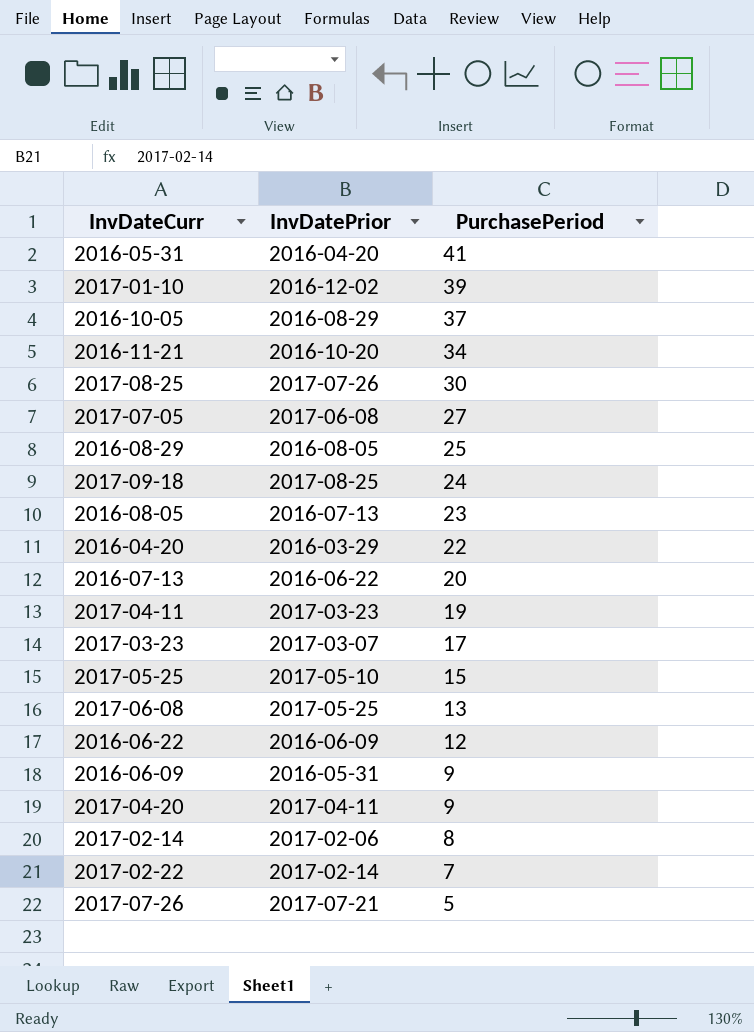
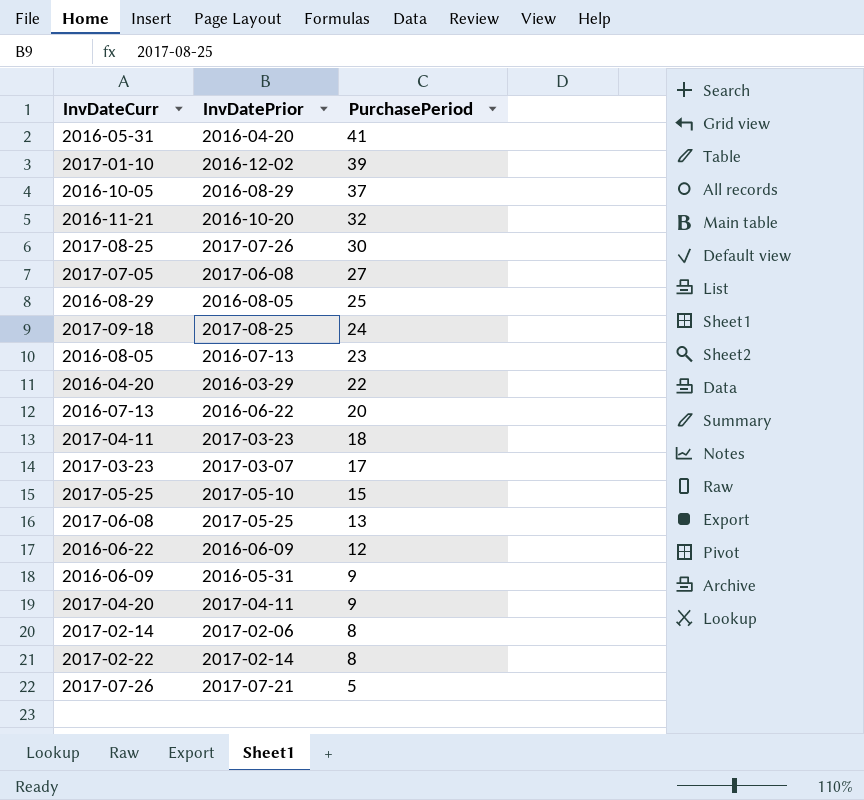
2016-11-21 | PurchasePeriod: 34 -> 32
2017-04-11 | PurchasePeriod: 19 -> 18
2017-02-22 | PurchasePeriod: 7 -> 8

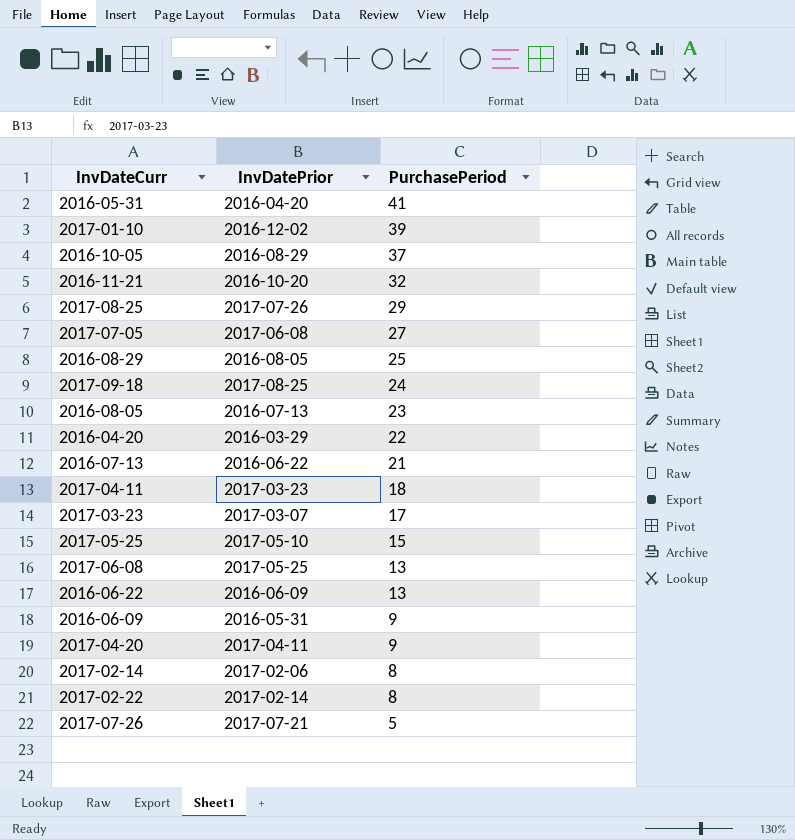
2017-08-25 | PurchasePeriod: 30 -> 29
2016-07-13 | PurchasePeriod: 20 -> 21
2016-06-22 | PurchasePeriod: 12 -> 13

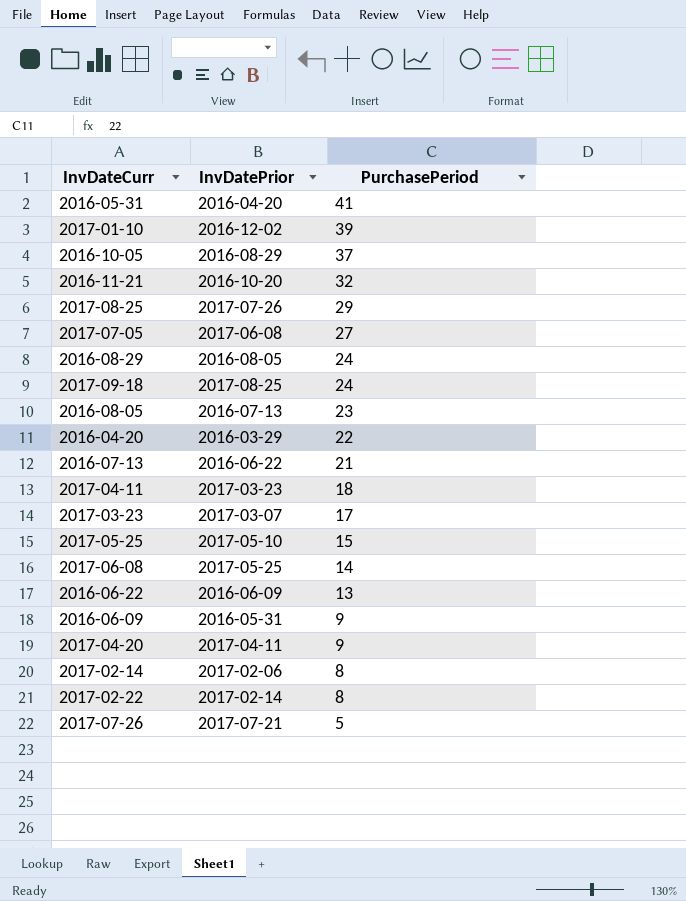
2016-08-29 | PurchasePeriod: 25 -> 24
2017-06-08 | PurchasePeriod: 13 -> 14

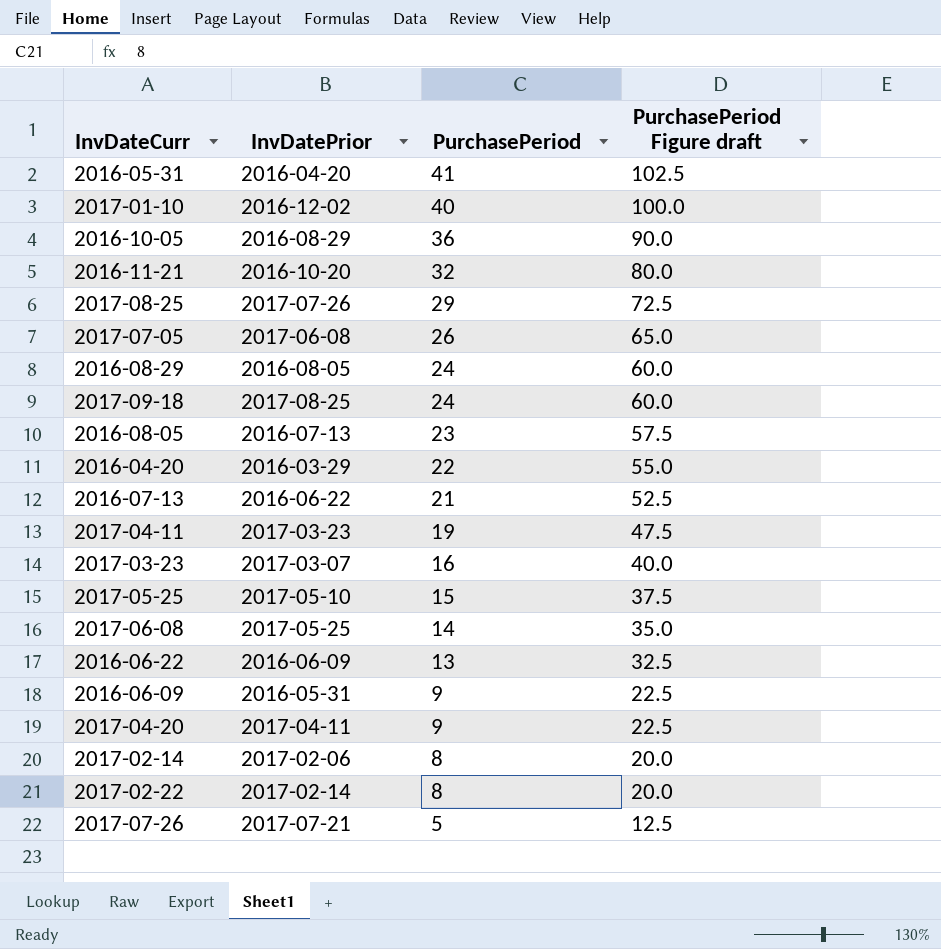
column PurchasePeriod Figure draft | formula: none -> [PurchasePeriod] * 2.5
2017-01-10 | PurchasePeriod: 39 -> 40
2016-10-05 | PurchasePeriod: 37 -> 36
2017-07-05 | PurchasePeriod: 27 -> 26
2017-04-11 | PurchasePeriod: 18 -> 19
2017-03-23 | PurchasePeriod: 17 -> 16

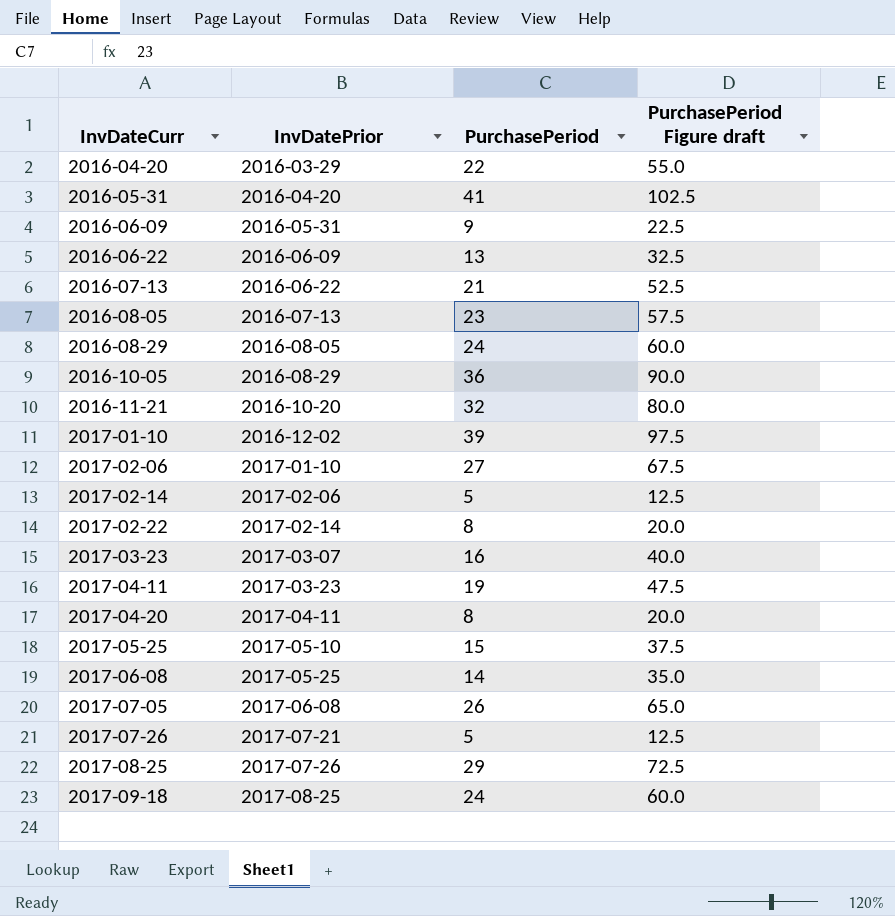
row order: PurchasePeriod descending -> InvDateCurr ascending
2017-01-10 | PurchasePeriod: 40 -> 39
2017-01-10 | PurchasePeriod Figure draft: 100.0 -> 97.5
row 2017-02-06: none -> 2017-01-10 | 27 | 67.5
2017-02-14 | PurchasePeriod: 8 -> 5
2017-02-14 | PurchasePeriod Figure draft: 20.0 -> 12.5
2017-04-20 | PurchasePeriod: 9 -> 8
2017-04-20 | PurchasePeriod Figure draft: 22.5 -> 20.0

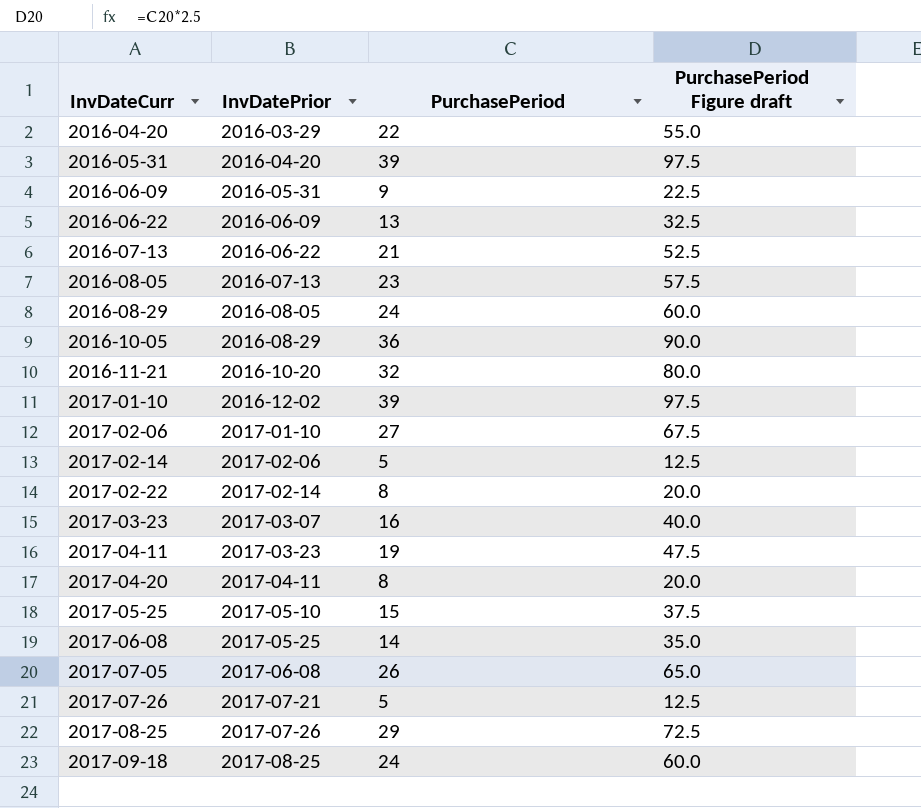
2016-05-31 | PurchasePeriod: 41 -> 39
2016-05-31 | PurchasePeriod Figure draft: 102.5 -> 97.5

